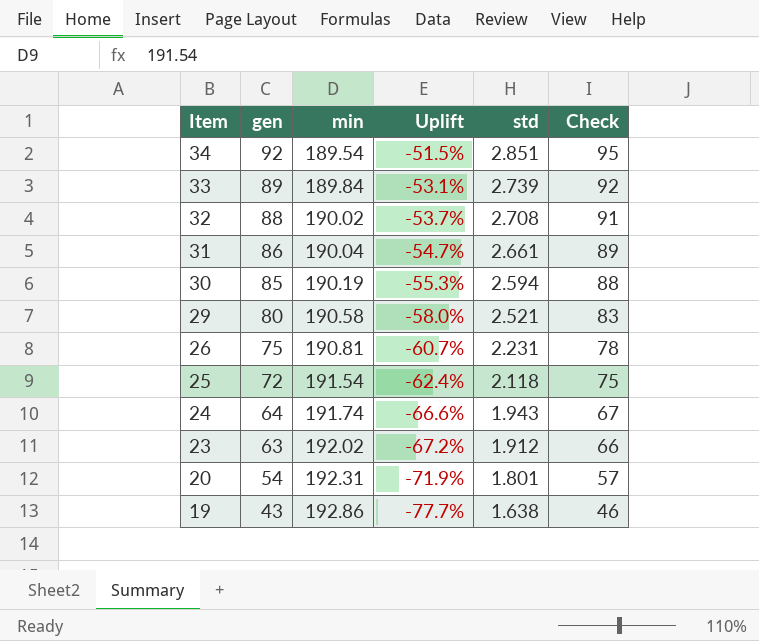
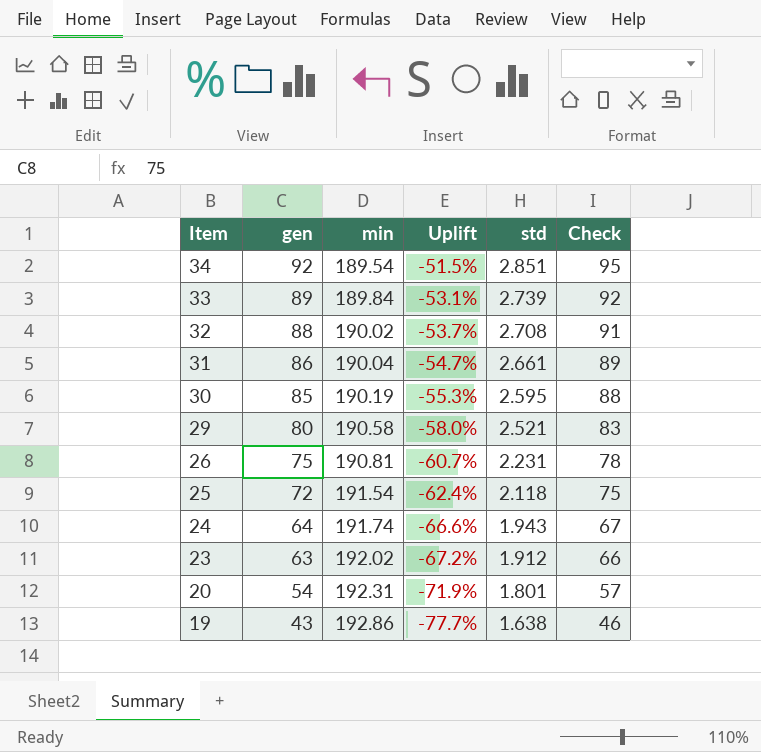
30 | std: 2.594 -> 2.595

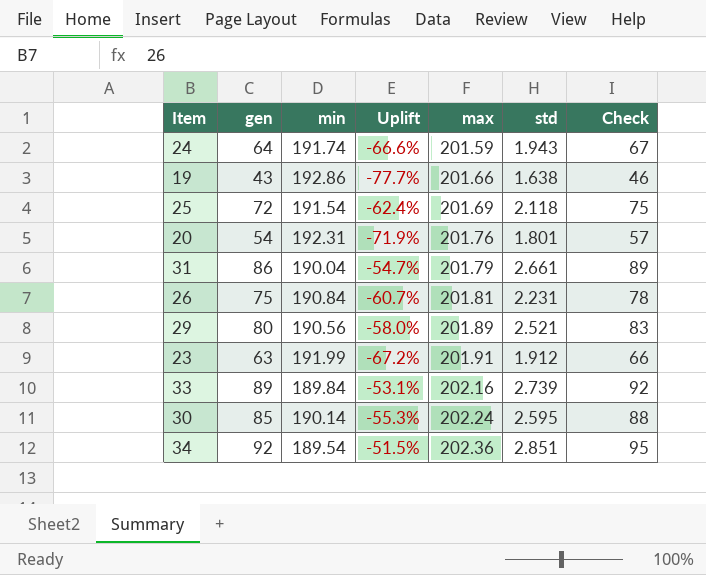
row order: Item descending -> max ascending
column max | position: none -> 5
row 32: 88 | 190.02 | -53.7% | 2.708 | 91 -> none
26 | min: 190.81 -> 190.84
29 | min: 190.58 -> 190.56
23 | min: 192.02 -> 191.99
30 | min: 190.19 -> 190.14

